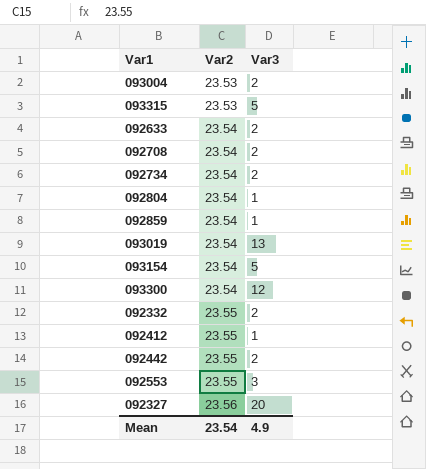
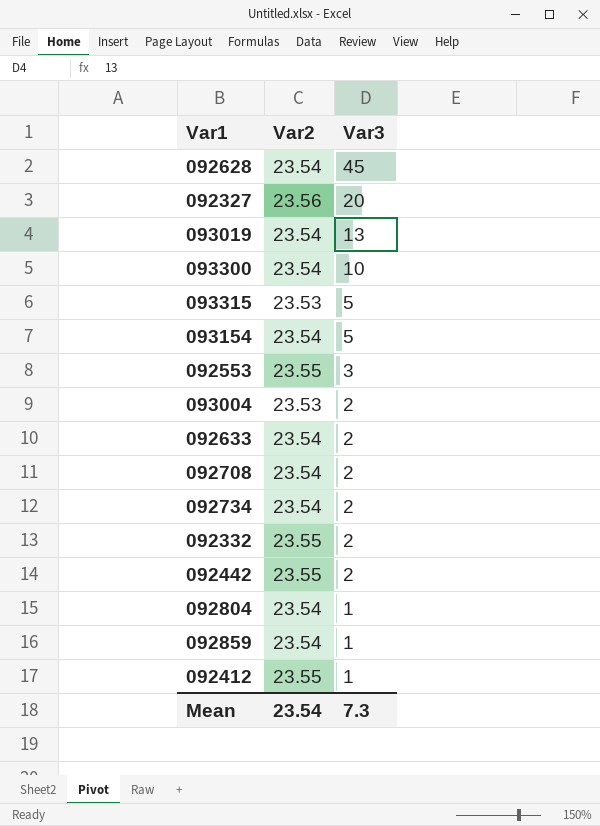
row order: Var2 ascending -> Var3 descending
row 092628: none -> 23.54 | 45
093300 | Var3: 12 -> 10
Mean | Var3: 4.9 -> 7.3

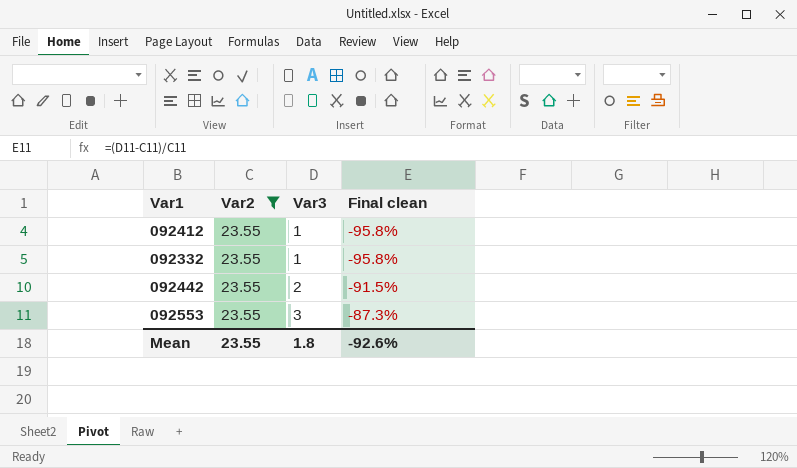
filter: none -> Var2 = 23.55
row order: Var3 descending -> Var3 ascending
column Final clean | formula: none -> ([Var3] - [Var2]) / [Var2]
092332 | Var3: 2 -> 1
Mean | Var2: 23.54 -> 23.55
Mean | Var3: 7.3 -> 1.8

